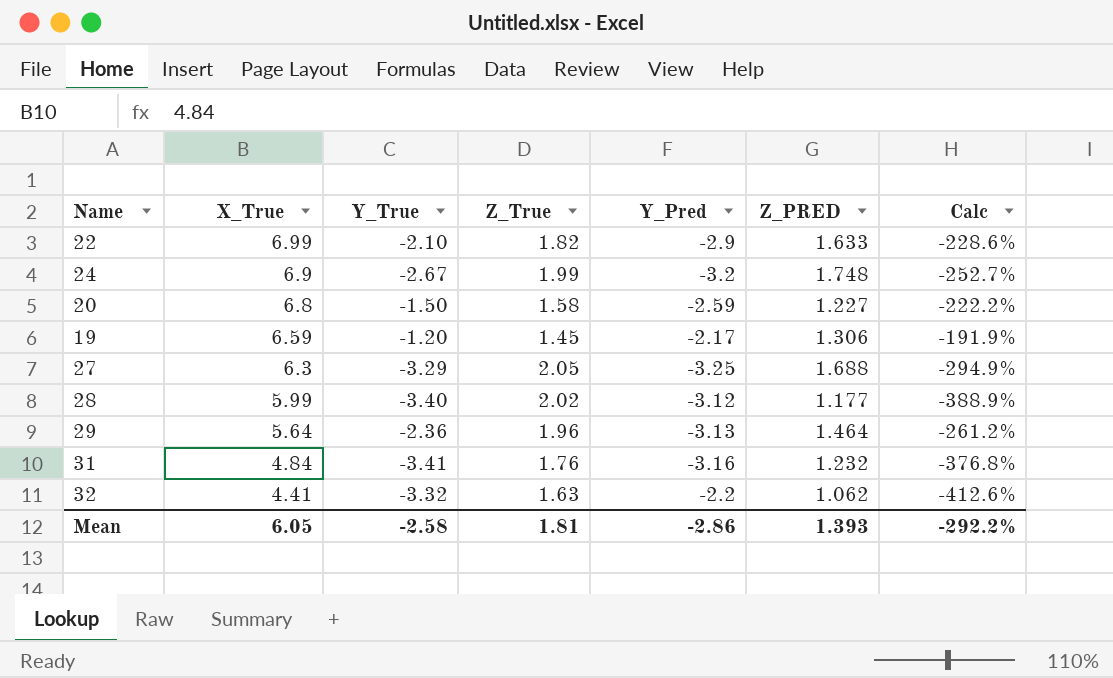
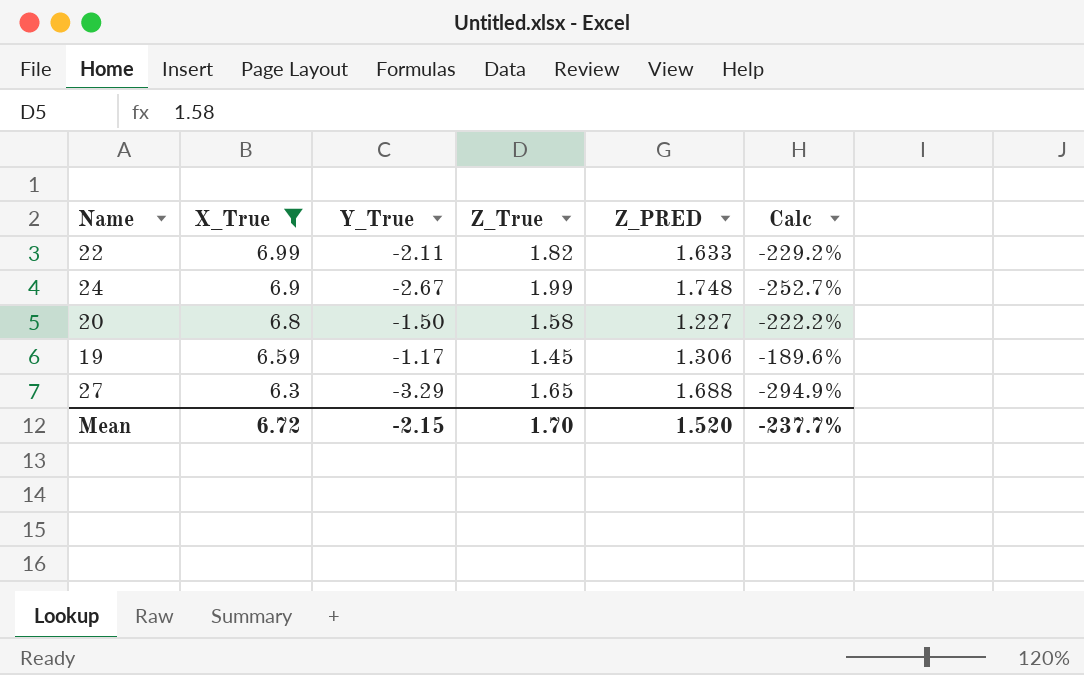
filter: none -> X_True >= 6.3
column Y_Pred | position: 5 -> none
22 | Y_True: -2.10 -> -2.11
22 | Calc: -228.6% -> -229.2%
19 | Y_True: -1.20 -> -1.17
19 | Calc: -191.9% -> -189.6%
27 | Z_True: 2.05 -> 1.65
Mean | X_True: 6.05 -> 6.72
Mean | Y_True: -2.58 -> -2.15
Mean | Z_True: 1.81 -> 1.70
Mean | Z_PRED: 1.393 -> 1.520
Mean | Calc: -292.2% -> -237.7%

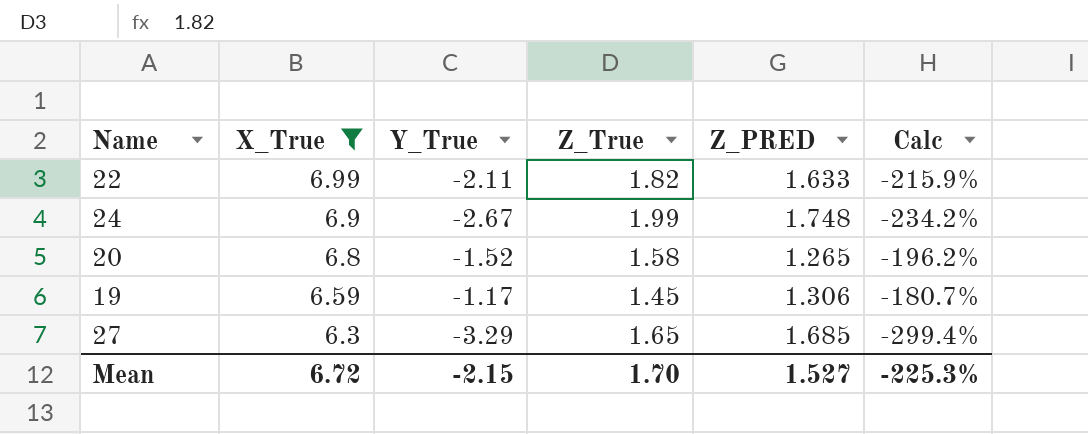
column Calc | formula: ([Y_True] - [Z_PRED]) / [Z_PRED] -> ([Y_True] - [Z_True]) / [Z_True]
20 | Y_True: -1.50 -> -1.52
20 | Z_PRED: 1.227 -> 1.265
27 | Z_PRED: 1.688 -> 1.685
Mean | Z_PRED: 1.520 -> 1.527
Mean | Calc: -237.7% -> -225.3%

